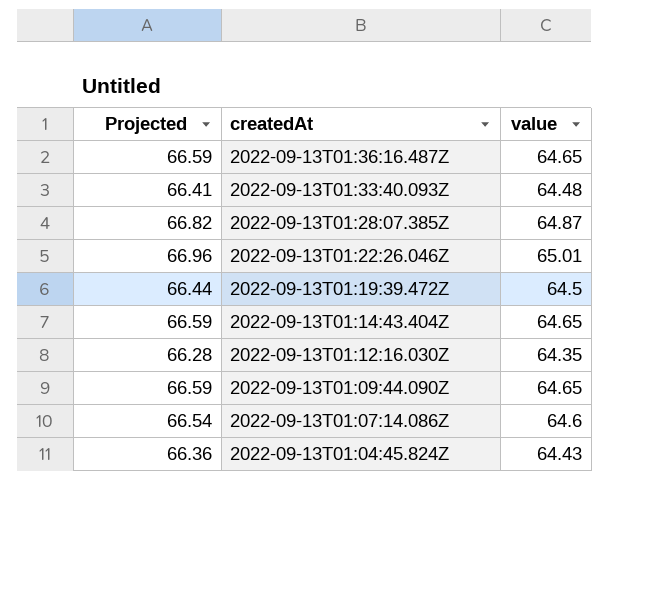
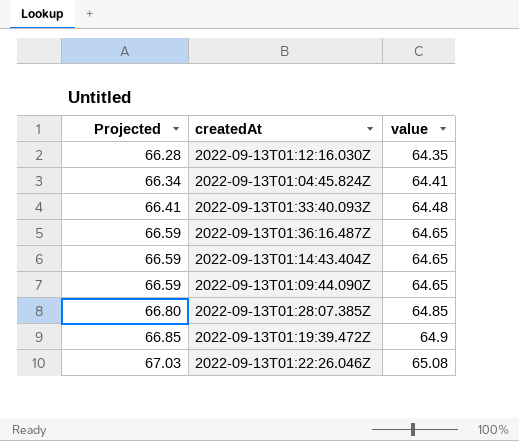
row order: createdAt descending -> Projected ascending
row 2022-09-13T01:07:14.086Z: 66.54 | 64.6 -> none
2022-09-13T01:04:45.824Z | Projected: 66.36 -> 66.34
2022-09-13T01:04:45.824Z | value: 64.43 -> 64.41
2022-09-13T01:28:07.385Z | Projected: 66.82 -> 66.80
2022-09-13T01:28:07.385Z | value: 64.87 -> 64.85
2022-09-13T01:19:39.472Z | Projected: 66.44 -> 66.85
2022-09-13T01:19:39.472Z | value: 64.5 -> 64.9
2022-09-13T01:22:26.046Z | Projected: 66.96 -> 67.03
2022-09-13T01:22:26.046Z | value: 65.01 -> 65.08

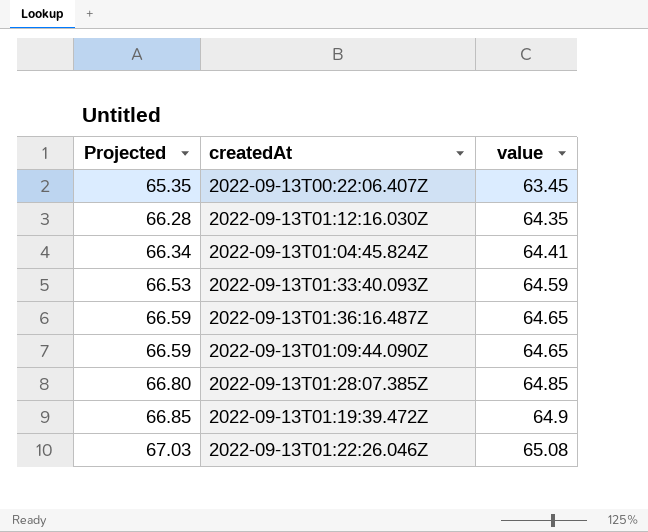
row 2022-09-13T01:14:43.404Z: 66.59 | 64.65 -> none
row 2022-09-13T00:22:06.407Z: none -> 65.35 | 63.45
2022-09-13T01:33:40.093Z | Projected: 66.41 -> 66.53
2022-09-13T01:33:40.093Z | value: 64.48 -> 64.59

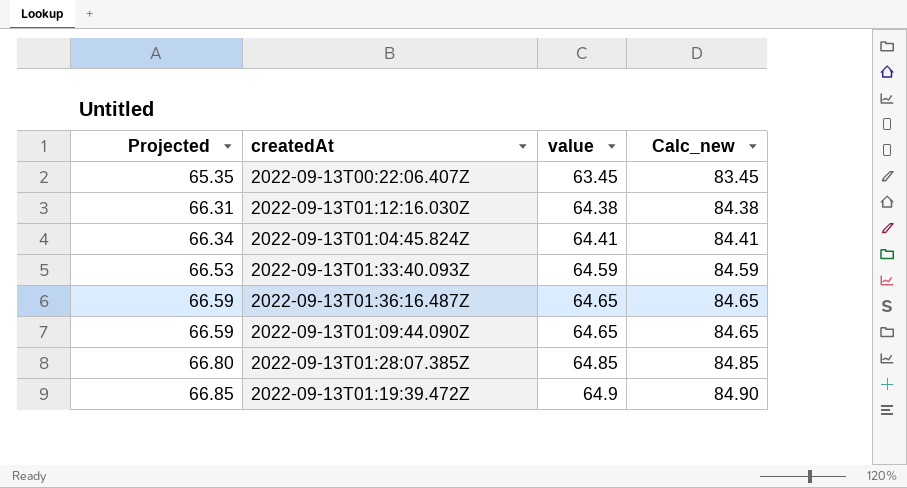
column Calc_new | formula: none -> [value] + 20
row 2022-09-13T01:22:26.046Z: 67.03 | 65.08 -> none
2022-09-13T01:12:16.030Z | Projected: 66.28 -> 66.31
2022-09-13T01:12:16.030Z | value: 64.35 -> 64.38

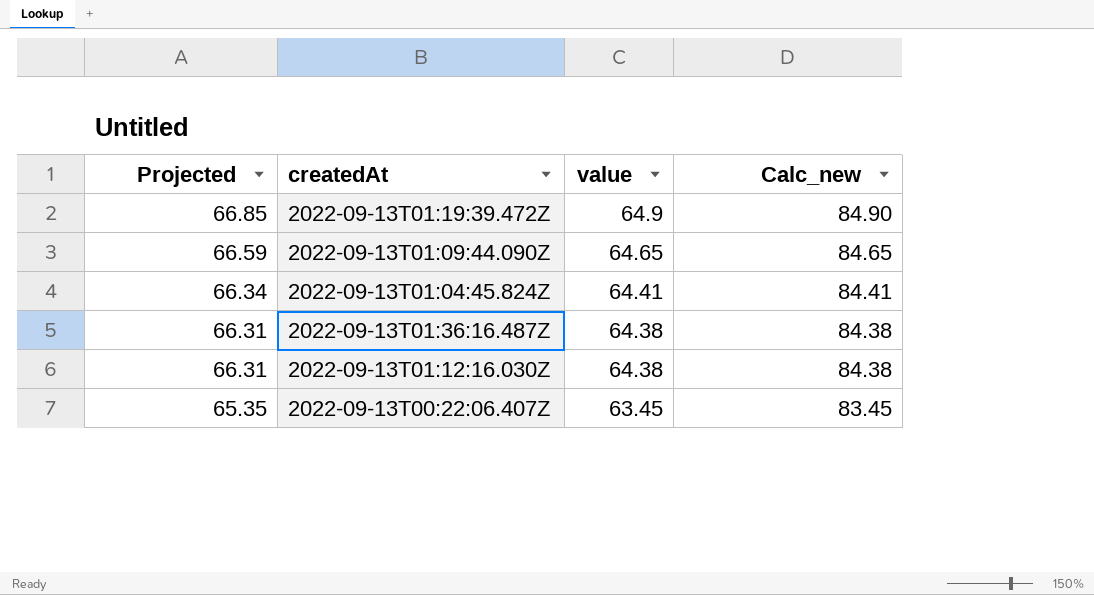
row order: Projected ascending -> Projected descending
row 2022-09-13T01:33:40.093Z: 66.53 | 64.59 | 84.59 -> none
row 2022-09-13T01:28:07.385Z: 66.80 | 64.85 | 84.85 -> none
2022-09-13T01:36:16.487Z | Projected: 66.59 -> 66.31
2022-09-13T01:36:16.487Z | value: 64.65 -> 64.38
2022-09-13T01:36:16.487Z | Calc_new: 84.65 -> 84.38

